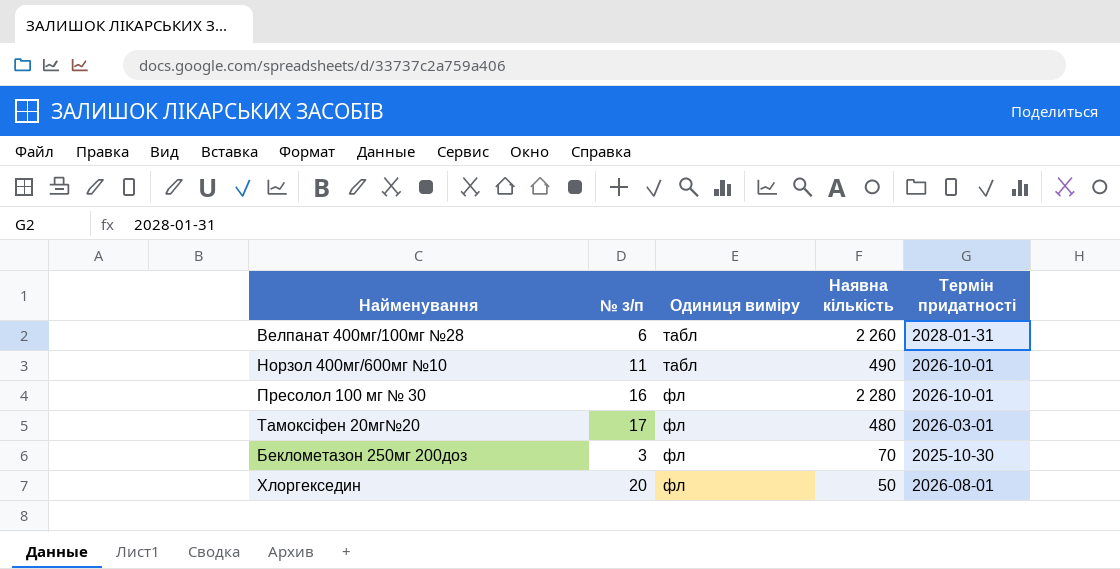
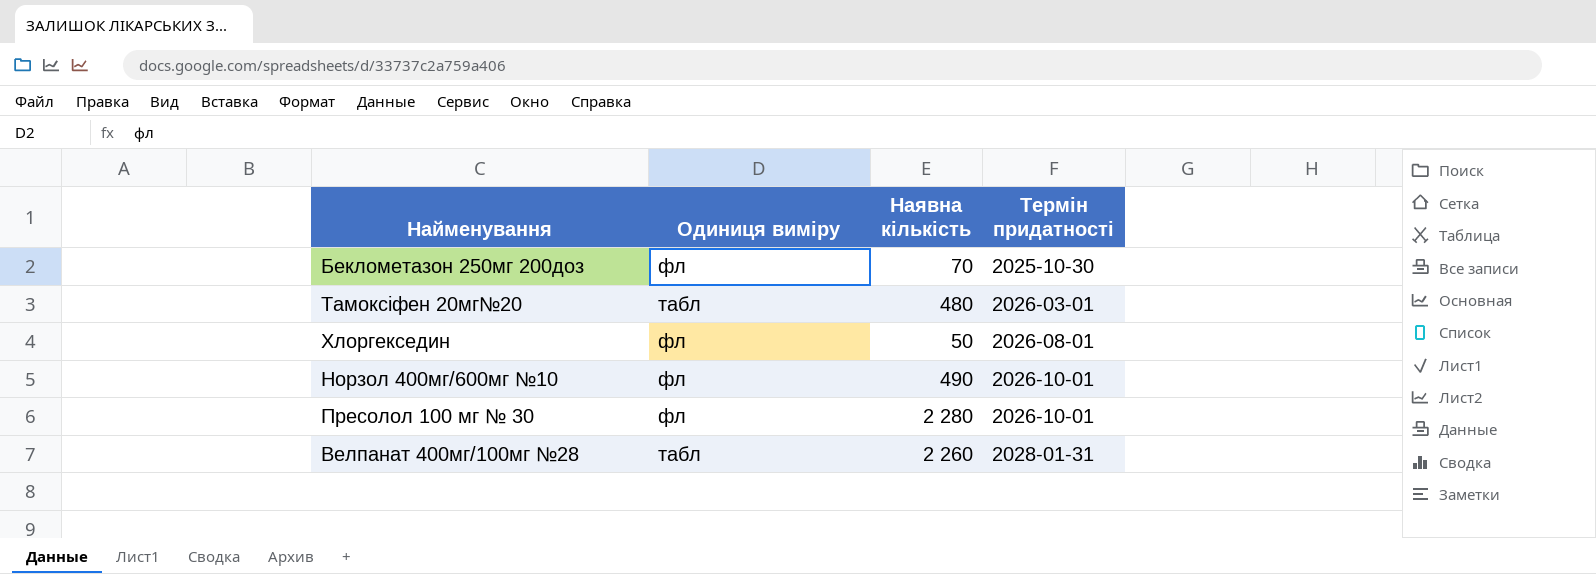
row order: Одиниця виміру ascending -> Термін придатності ascending
column № з/п | position: 2 -> none
Тамоксіфен 20мг№20 | Одиниця виміру: фл -> табл
Норзол 400мг/600мг №10 | Одиниця виміру: табл -> фл

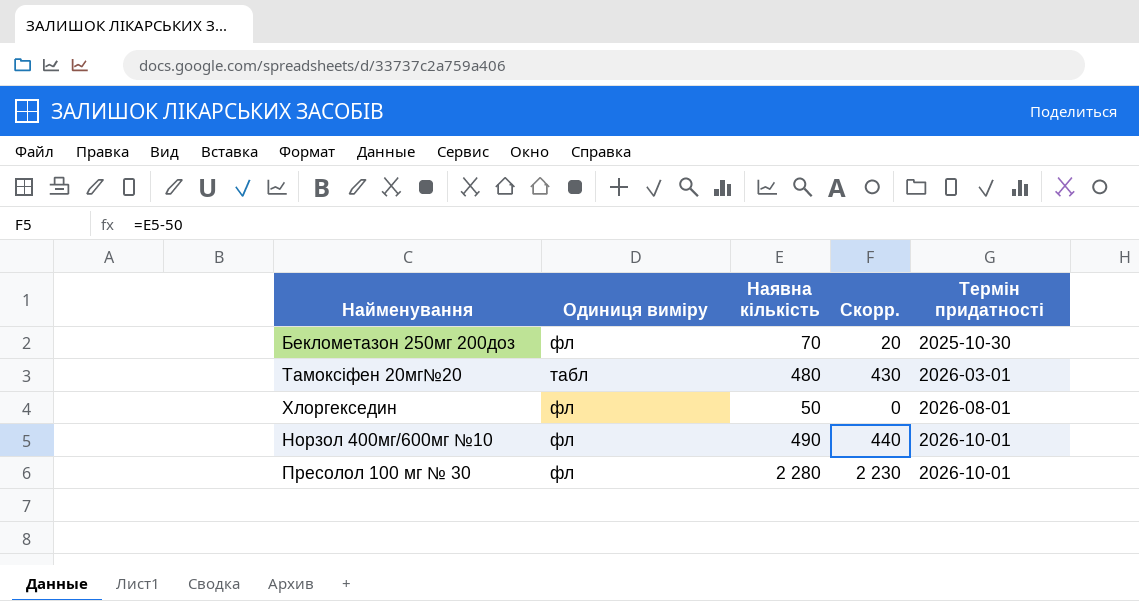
column Скорр. | formula: none -> [Наявна кількість] - 50
row Велпанат 400мг/100мг №28: табл | 2 260 | 2028-01-31 -> none

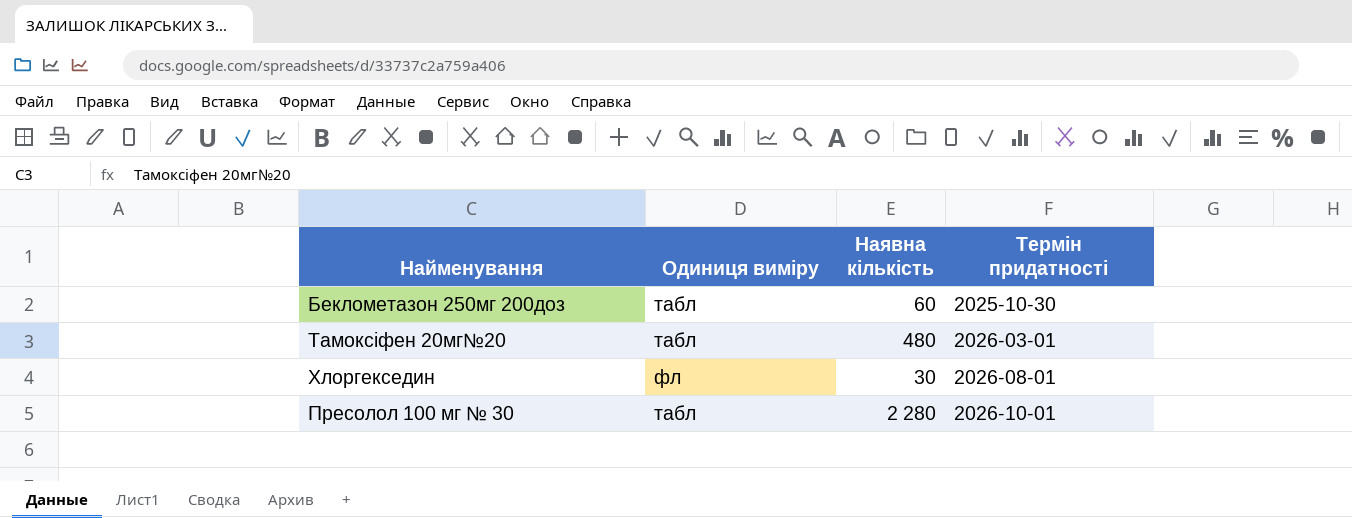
column Скорр. | formula: [Наявна кількість] - 50 -> none
row Норзол 400мг/600мг №10: фл | 490 | 440 | 2026-10-01 -> none
Беклометазон 250мг 200доз | Одиниця виміру: фл -> табл
Беклометазон 250мг 200доз | Наявна кількість: 70 -> 60
Хлоргекседин | Наявна кількість: 50 -> 30
Пресолол 100 мг № 30 | Одиниця виміру: фл -> табл

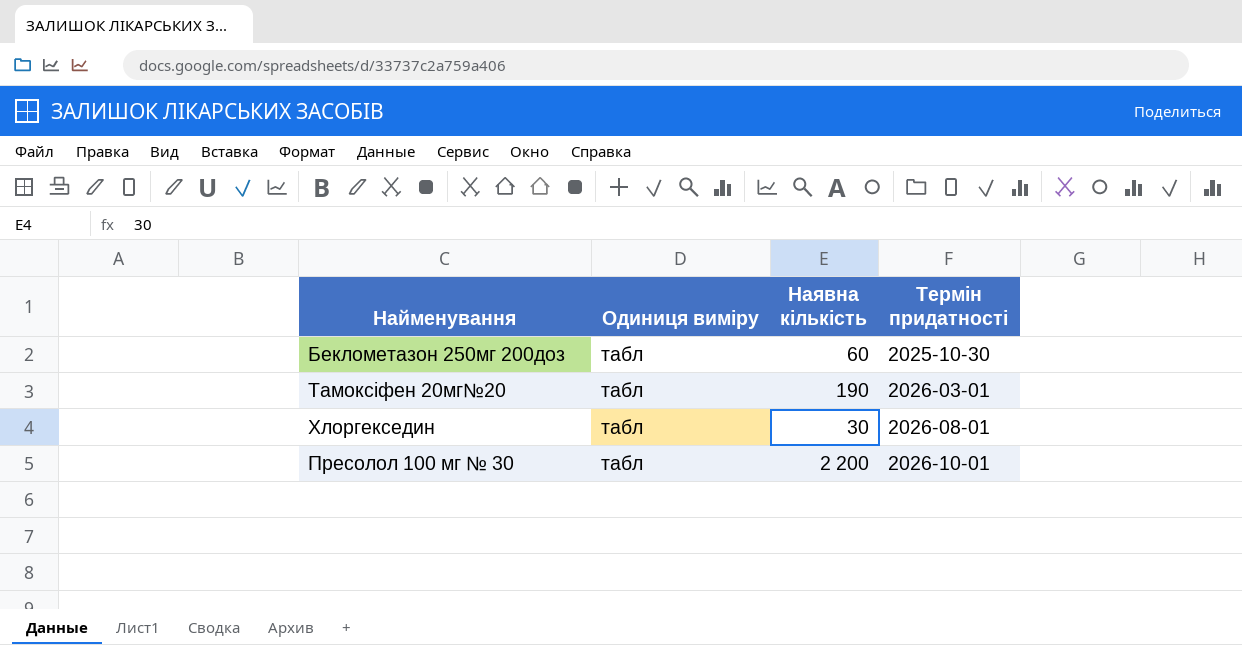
Тамоксіфен 20мг№20 | Наявна кількість: 480 -> 190
Хлоргекседин | Одиниця виміру: фл -> табл
Пресолол 100 мг № 30 | Наявна кількість: 2 280 -> 2 200

